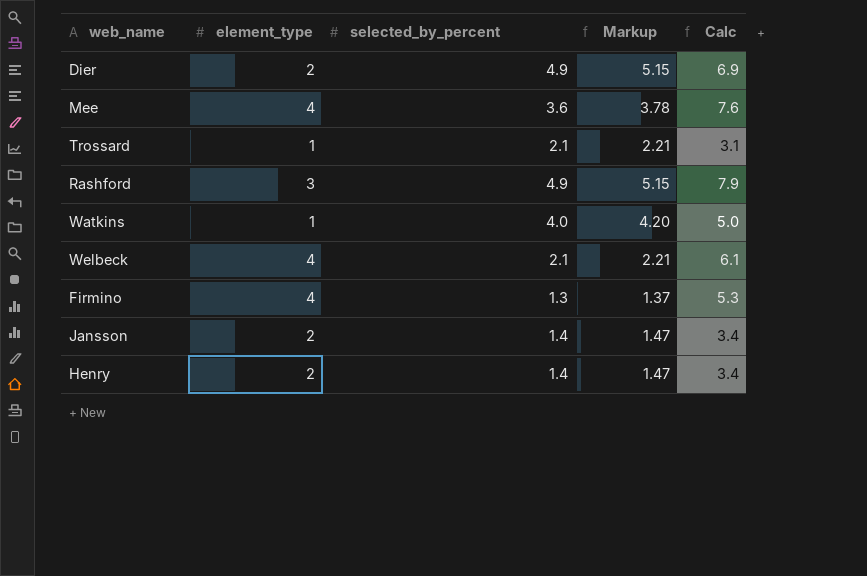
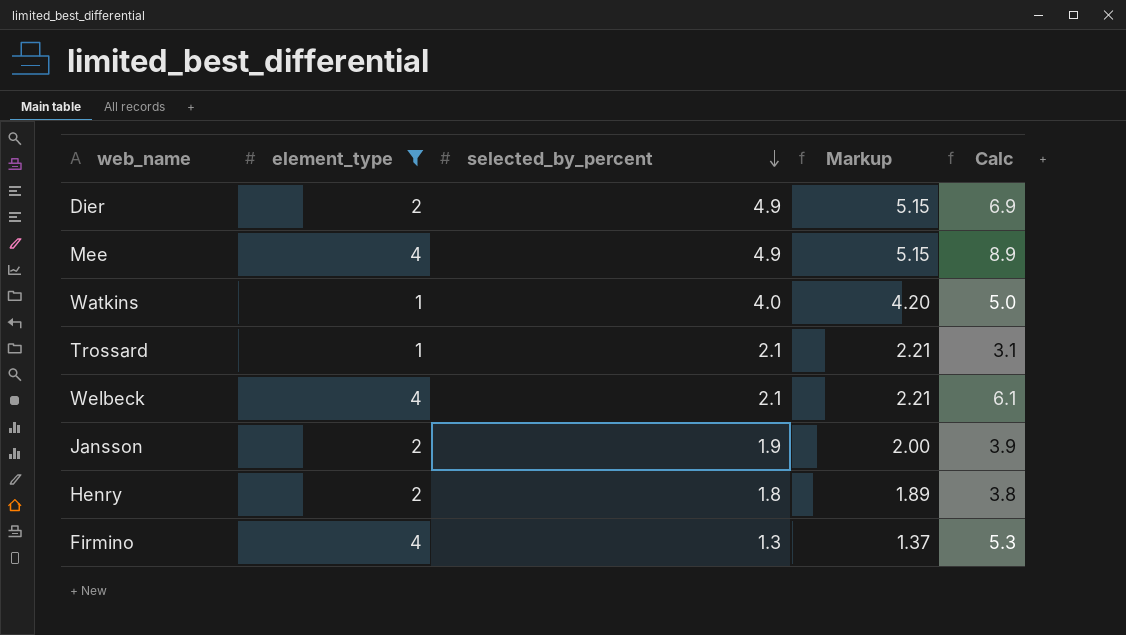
filter: none -> element_type != 3
row order: none -> selected_by_percent descending
Mee | selected_by_percent: 3.6 -> 4.9
Mee | Markup: 3.78 -> 5.15
Mee | Calc: 7.6 -> 8.9
Jansson | selected_by_percent: 1.4 -> 1.9
Jansson | Markup: 1.47 -> 2.00
Jansson | Calc: 3.4 -> 3.9
Henry | selected_by_percent: 1.4 -> 1.8
Henry | Markup: 1.47 -> 1.89
Henry | Calc: 3.4 -> 3.8

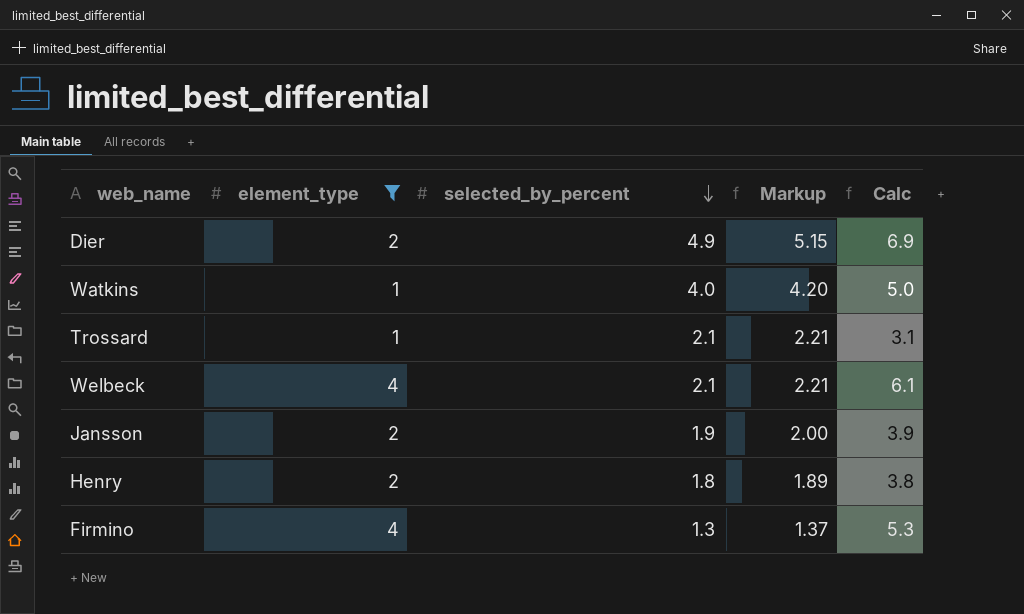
row Mee: 4 | 4.9 | 5.15 | 8.9 -> none

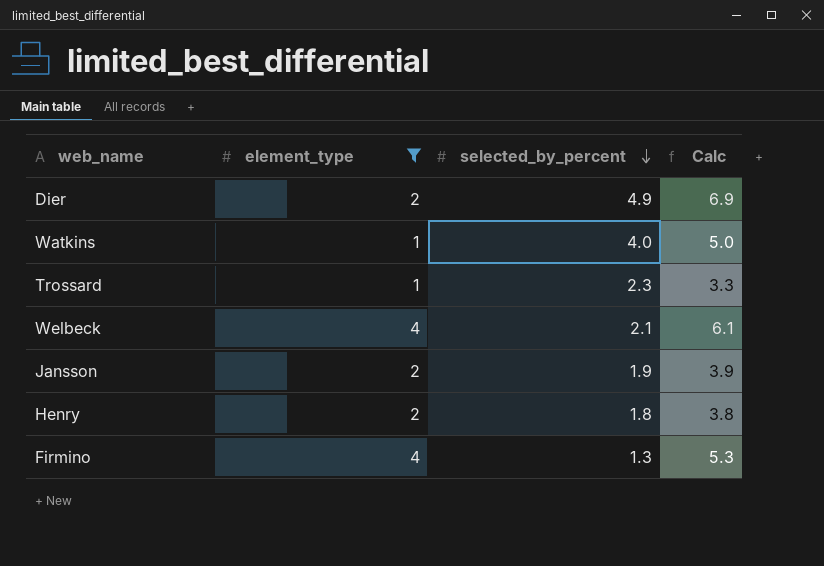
column Markup | formula: [selected_by_percent] * 1.05 -> none
Trossard | selected_by_percent: 2.1 -> 2.3
Trossard | Calc: 3.1 -> 3.3

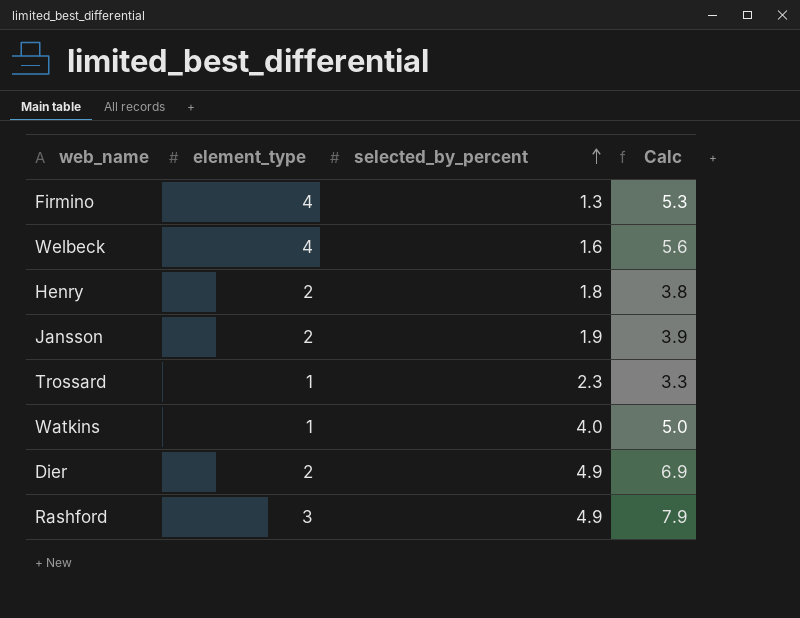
filter: element_type != 3 -> none
row order: selected_by_percent descending -> selected_by_percent ascending
Welbeck | selected_by_percent: 2.1 -> 1.6
Welbeck | Calc: 6.1 -> 5.6

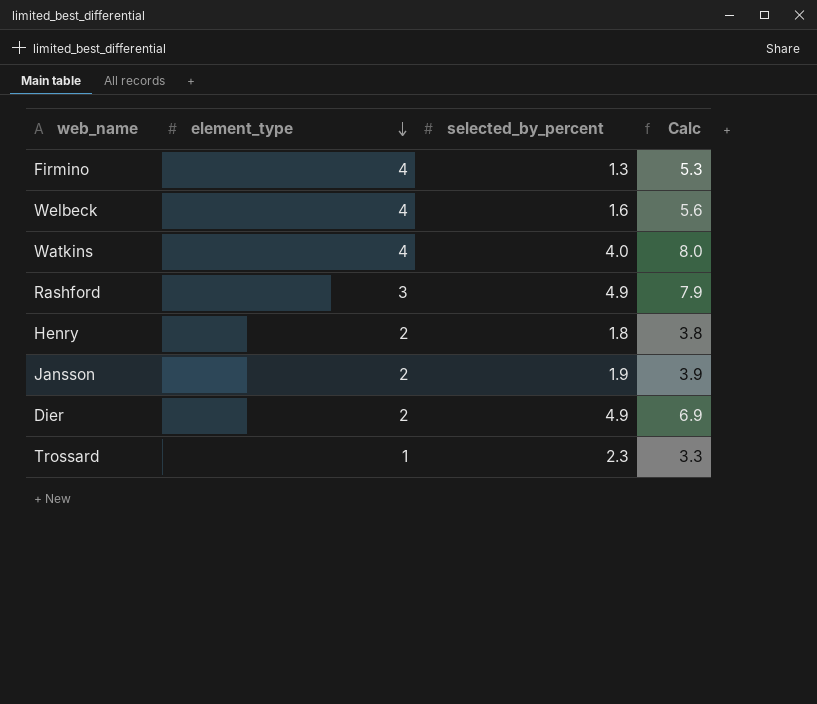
row order: selected_by_percent ascending -> element_type descending
Watkins | element_type: 1 -> 4
Watkins | Calc: 5.0 -> 8.0

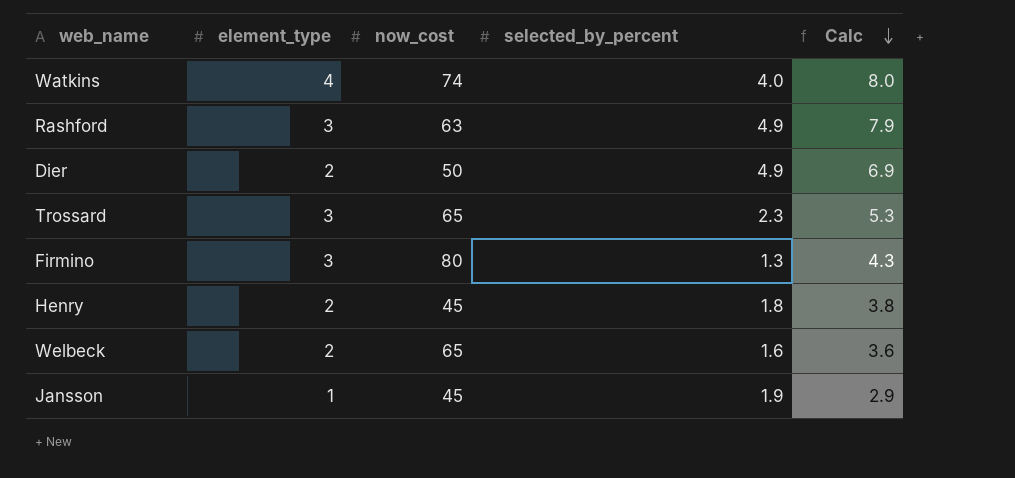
row order: element_type descending -> Calc descending
column now_cost | position: none -> 3
Trossard | element_type: 1 -> 3
Trossard | Calc: 3.3 -> 5.3
Firmino | element_type: 4 -> 3
Firmino | Calc: 5.3 -> 4.3
Welbeck | element_type: 4 -> 2
Welbeck | Calc: 5.6 -> 3.6
Jansson | element_type: 2 -> 1
Jansson | Calc: 3.9 -> 2.9

